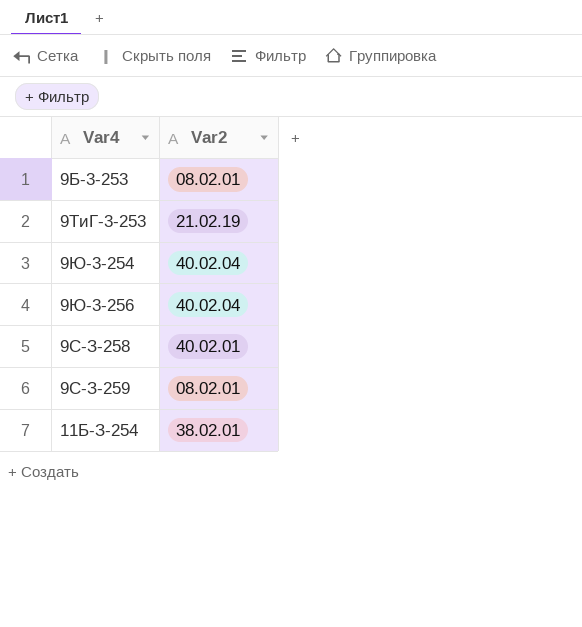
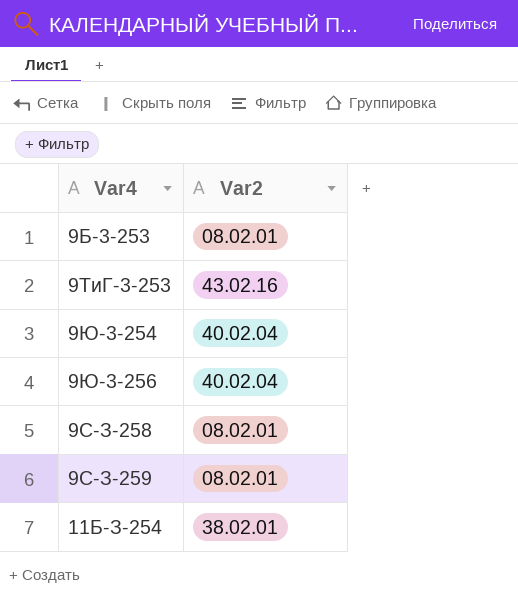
9ТиГ-3-253 | Var2: 21.02.19 -> 43.02.16
9С-З-258 | Var2: 40.02.01 -> 08.02.01

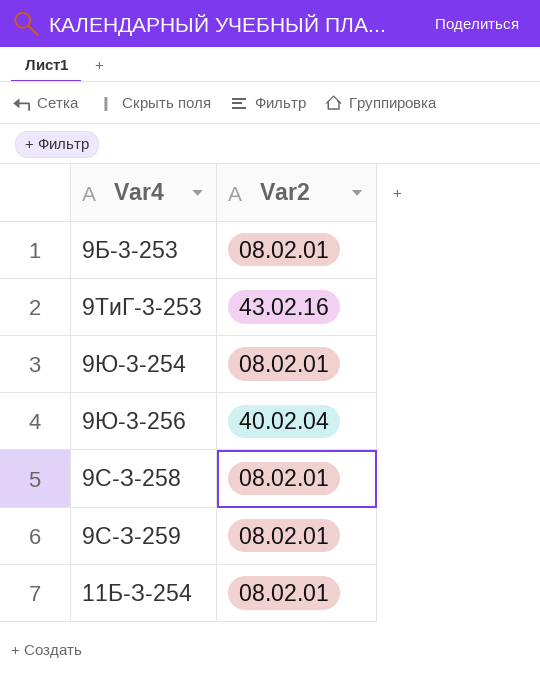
9Ю-3-254 | Var2: 40.02.04 -> 08.02.01
11Б-З-254 | Var2: 38.02.01 -> 08.02.01

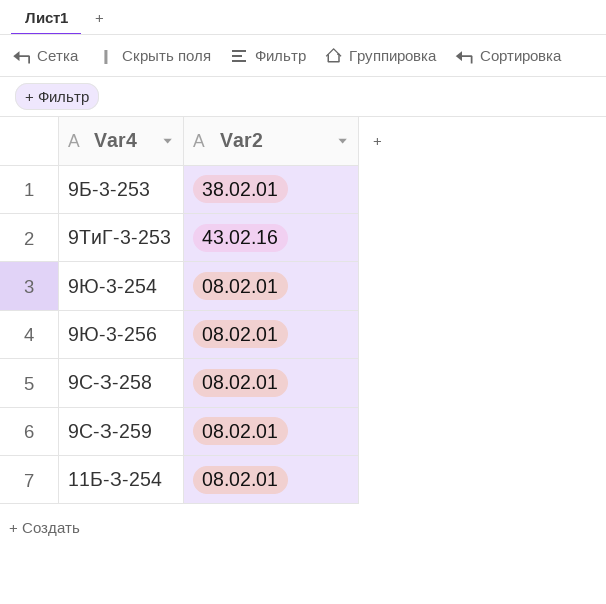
9Б-3-253 | Var2: 08.02.01 -> 38.02.01
9Ю-3-256 | Var2: 40.02.04 -> 08.02.01

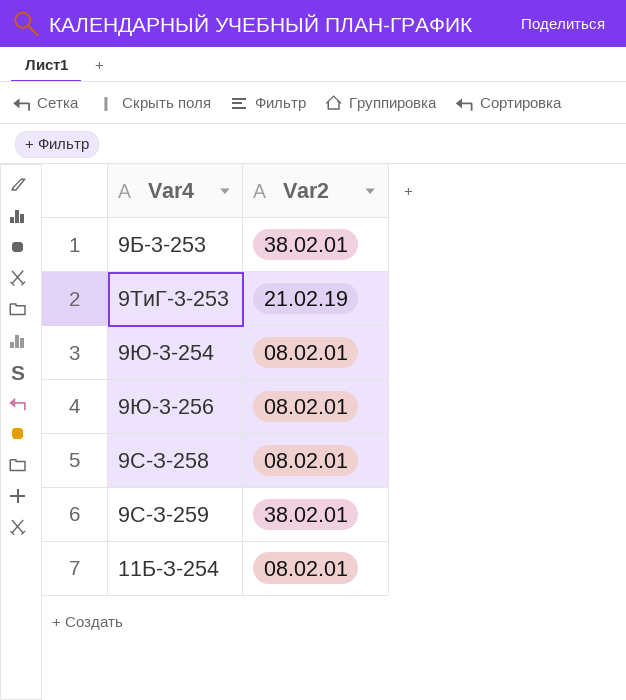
9ТиГ-3-253 | Var2: 43.02.16 -> 21.02.19
9С-З-259 | Var2: 08.02.01 -> 38.02.01

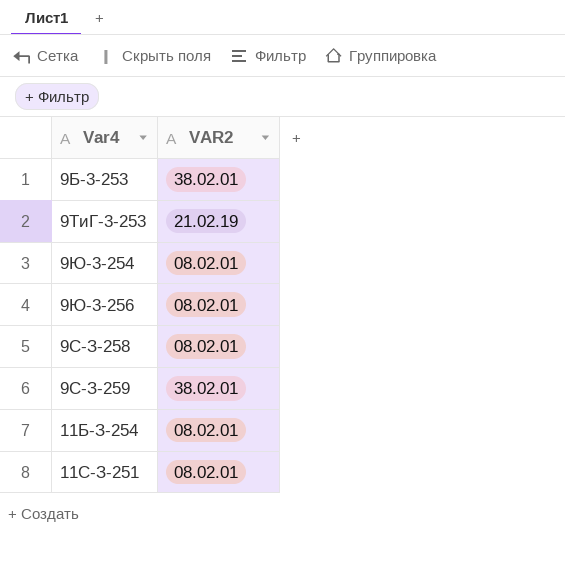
column name: Var2 -> VAR2
row 11С-З-251: none -> 08.02.01

